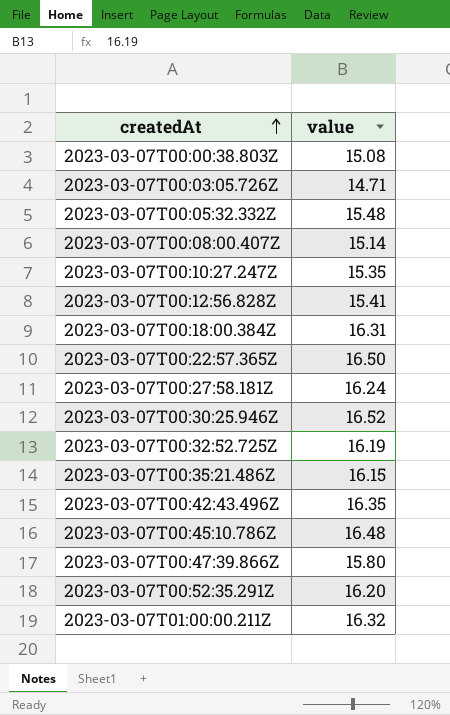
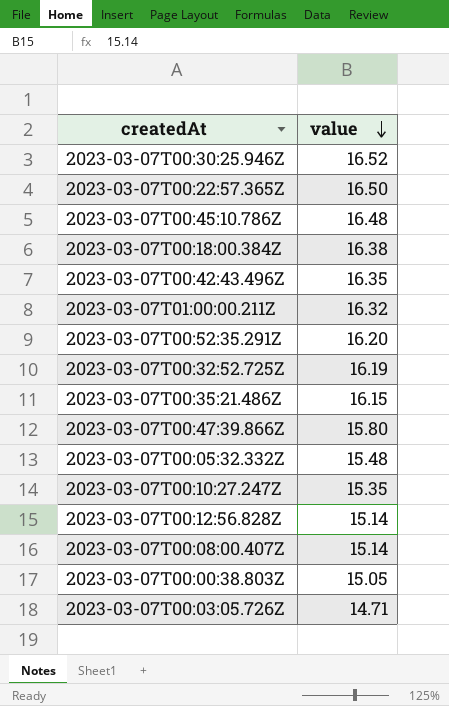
row order: createdAt ascending -> value descending
row 2023-03-07T00:27:58.181Z: 16.24 -> none
2023-03-07T00:18:00.384Z | value: 16.31 -> 16.38
2023-03-07T00:12:56.828Z | value: 15.41 -> 15.14
2023-03-07T00:00:38.803Z | value: 15.08 -> 15.05

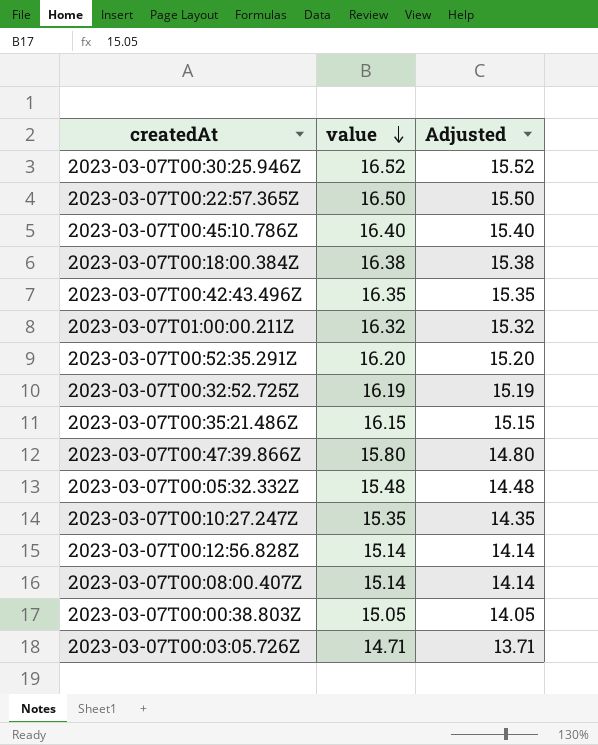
column Adjusted | formula: none -> [value] - 1
2023-03-07T00:45:10.786Z | value: 16.48 -> 16.40

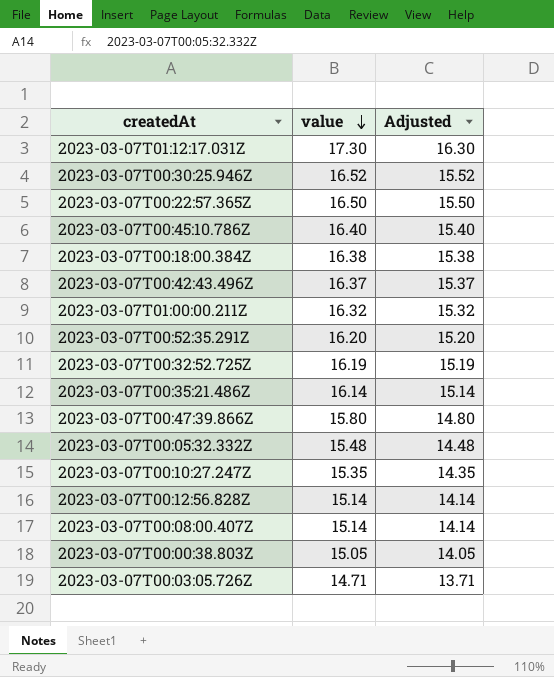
row 2023-03-07T01:12:17.031Z: none -> 17.30 | 16.30
2023-03-07T00:42:43.496Z | value: 16.35 -> 16.37
2023-03-07T00:42:43.496Z | Adjusted: 15.35 -> 15.37
2023-03-07T00:35:21.486Z | value: 16.15 -> 16.14
2023-03-07T00:35:21.486Z | Adjusted: 15.15 -> 15.14

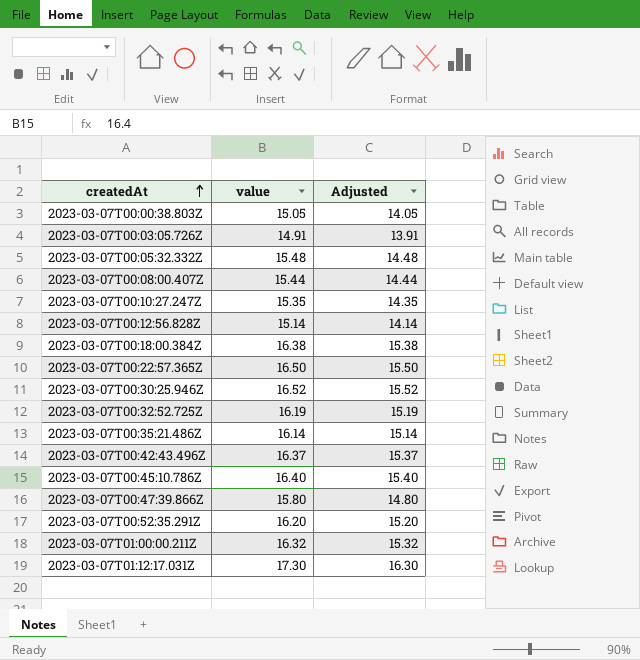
row order: value descending -> createdAt ascending
2023-03-07T00:03:05.726Z | value: 14.71 -> 14.91
2023-03-07T00:03:05.726Z | Adjusted: 13.71 -> 13.91
2023-03-07T00:08:00.407Z | value: 15.14 -> 15.44
2023-03-07T00:08:00.407Z | Adjusted: 14.14 -> 14.44

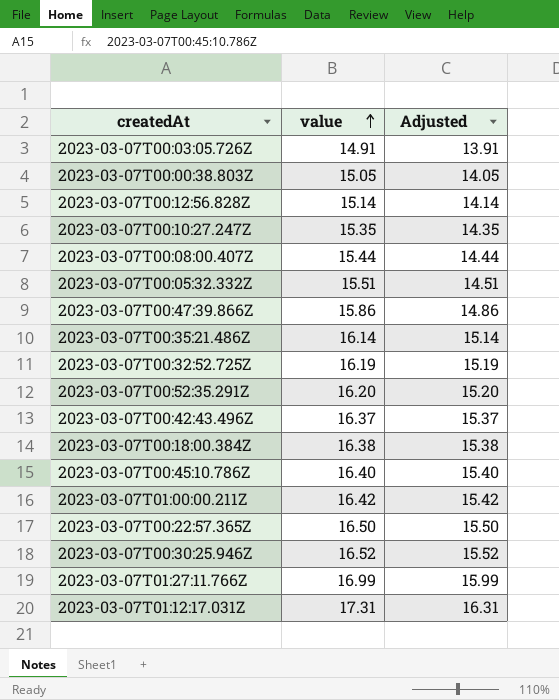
row order: createdAt ascending -> value ascending
2023-03-07T00:05:32.332Z | value: 15.48 -> 15.51
2023-03-07T00:05:32.332Z | Adjusted: 14.48 -> 14.51
2023-03-07T00:47:39.866Z | value: 15.80 -> 15.86
2023-03-07T00:47:39.866Z | Adjusted: 14.80 -> 14.86
2023-03-07T01:00:00.211Z | value: 16.32 -> 16.42
2023-03-07T01:00:00.211Z | Adjusted: 15.32 -> 15.42
row 2023-03-07T01:27:11.766Z: none -> 16.99 | 15.99
2023-03-07T01:12:17.031Z | value: 17.30 -> 17.31
2023-03-07T01:12:17.031Z | Adjusted: 16.30 -> 16.31

